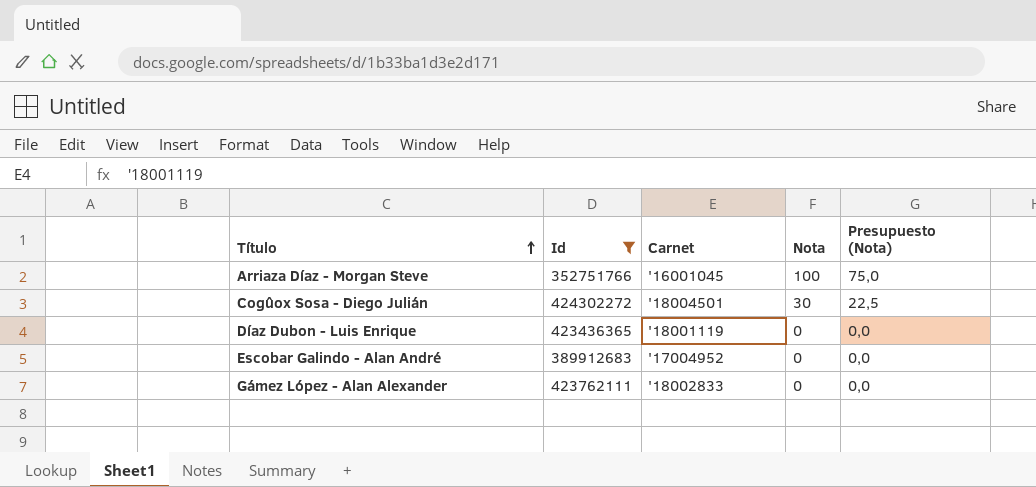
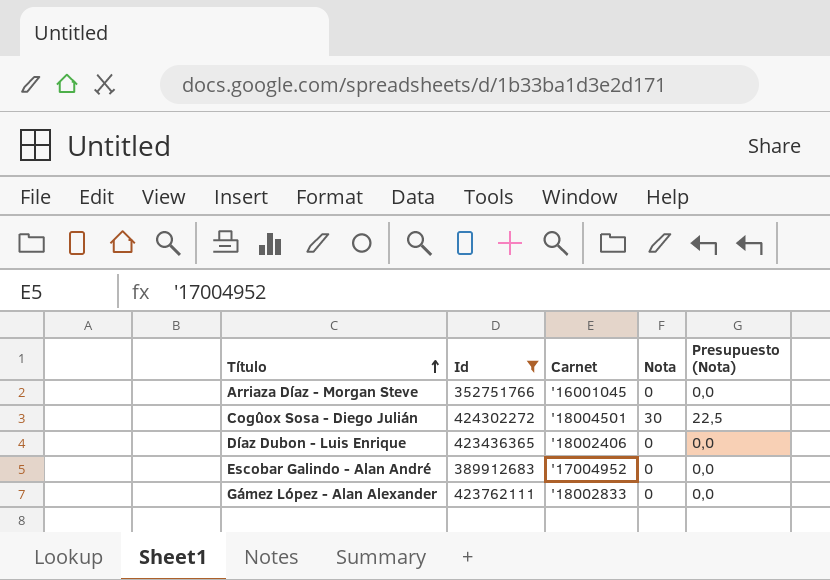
Arriaza Díaz - Morgan Steve | Nota: 100 -> 0
Arriaza Díaz - Morgan Steve | Presupuesto (Nota): 75,0 -> 0,0
Díaz Dubon - Luis Enrique | Carnet: '18001119 -> '18002406

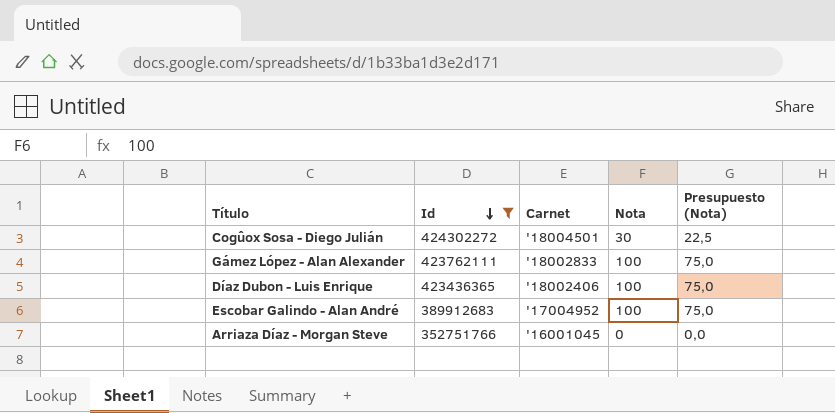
row order: Título ascending -> Id descending
Gámez López - Alan Alexander | Nota: 0 -> 100
Gámez López - Alan Alexander | Presupuesto (Nota): 0,0 -> 75,0
Díaz Dubon - Luis Enrique | Nota: 0 -> 100
Díaz Dubon - Luis Enrique | Presupuesto (Nota): 0,0 -> 75,0
Escobar Galindo - Alan André | Nota: 0 -> 100
Escobar Galindo - Alan André | Presupuesto (Nota): 0,0 -> 75,0

